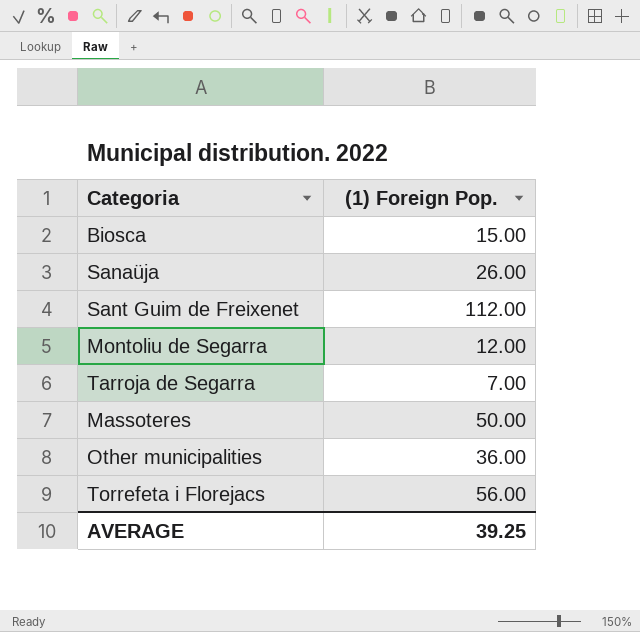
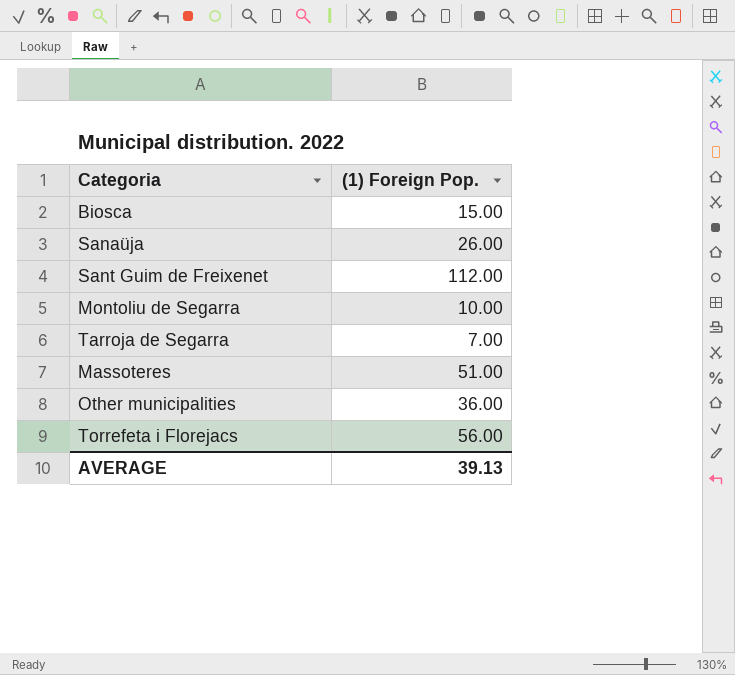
Montoliu de Segarra | (1) Foreign Pop.: 12.00 -> 10.00
Massoteres | (1) Foreign Pop.: 50.00 -> 51.00
AVERAGE | (1) Foreign Pop.: 39.25 -> 39.13

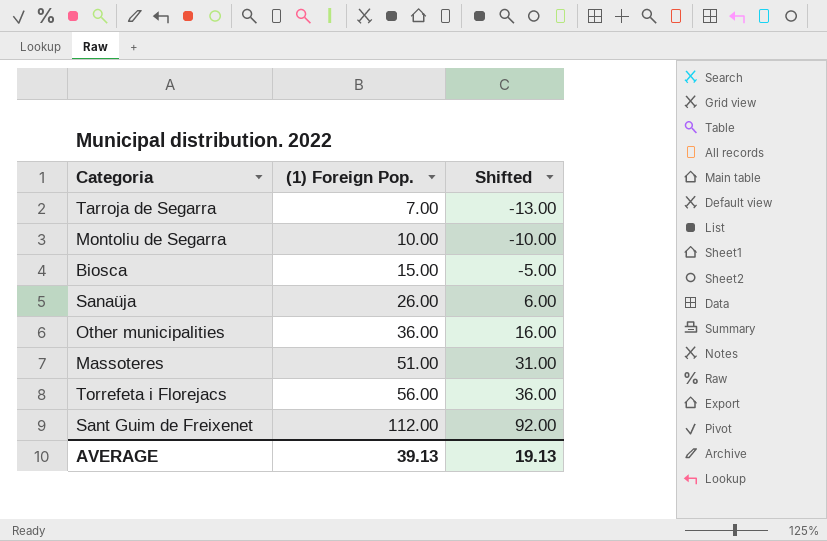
row order: none -> (1) Foreign Pop. ascending
column Shifted | formula: none -> [(1) Foreign Pop.] - 20

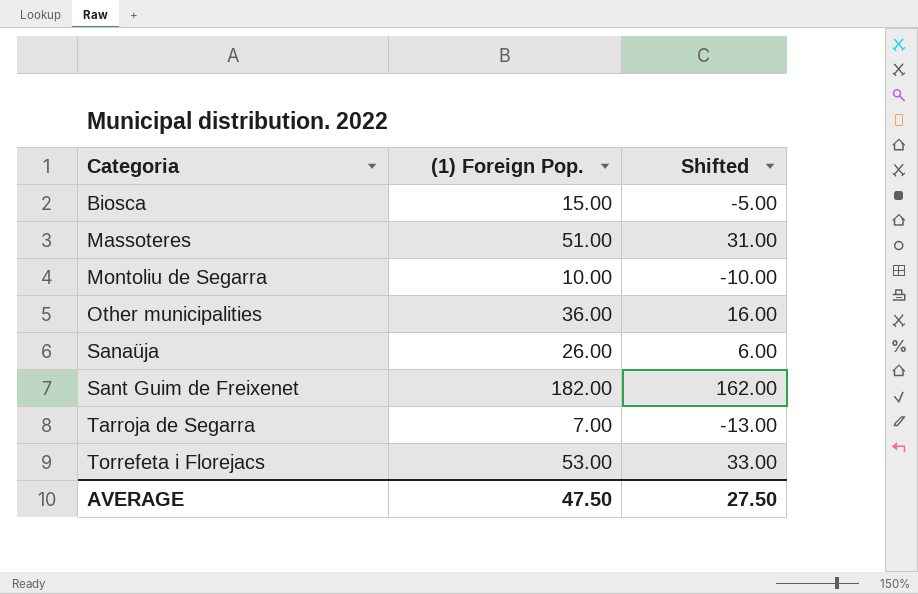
row order: (1) Foreign Pop. ascending -> Categoria ascending
Sant Guim de Freixenet | (1) Foreign Pop.: 112.00 -> 182.00
Sant Guim de Freixenet | Shifted: 92.00 -> 162.00
Torrefeta i Florejacs | (1) Foreign Pop.: 56.00 -> 53.00
Torrefeta i Florejacs | Shifted: 36.00 -> 33.00
AVERAGE | (1) Foreign Pop.: 39.13 -> 47.50
AVERAGE | Shifted: 19.13 -> 27.50

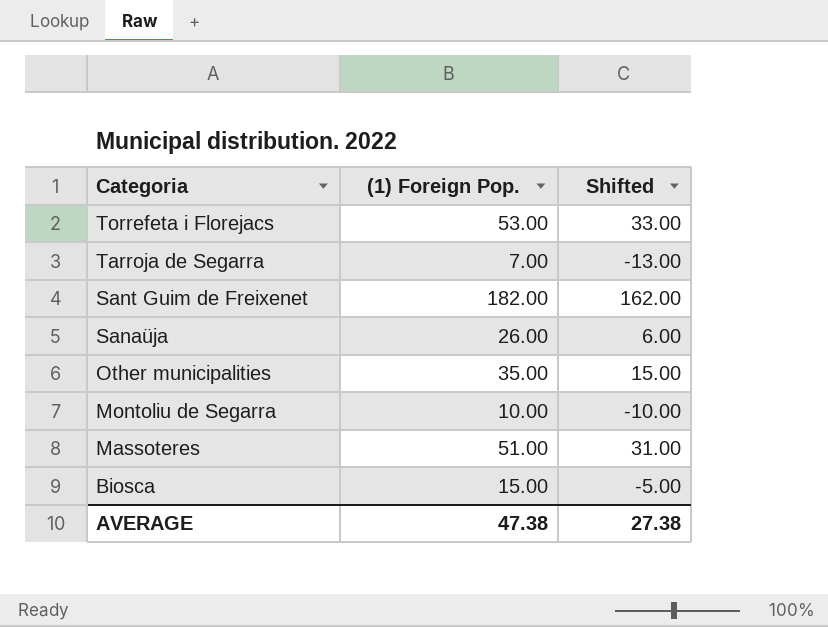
row order: Categoria ascending -> Categoria descending
Other municipalities | (1) Foreign Pop.: 36.00 -> 35.00
Other municipalities | Shifted: 16.00 -> 15.00
AVERAGE | (1) Foreign Pop.: 47.50 -> 47.38
AVERAGE | Shifted: 27.50 -> 27.38

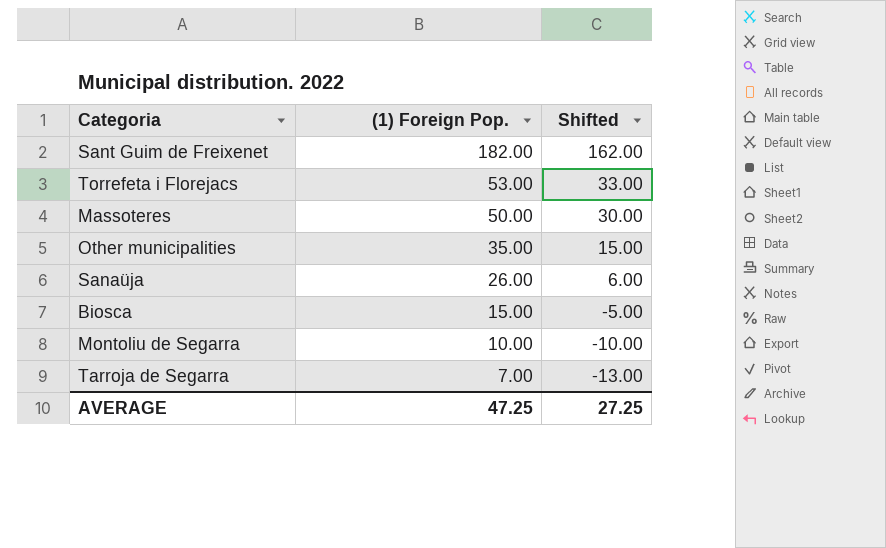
row order: Categoria descending -> (1) Foreign Pop. descending
Massoteres | (1) Foreign Pop.: 51.00 -> 50.00
Massoteres | Shifted: 31.00 -> 30.00
AVERAGE | (1) Foreign Pop.: 47.38 -> 47.25
AVERAGE | Shifted: 27.38 -> 27.25

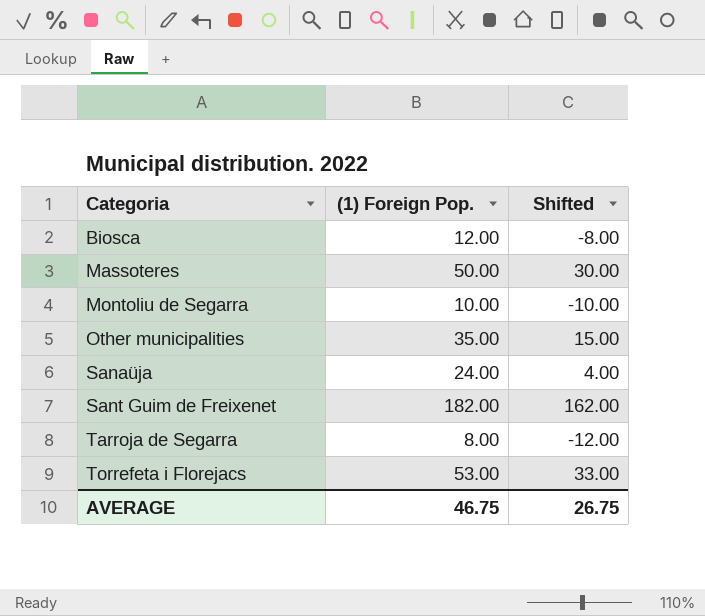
row order: (1) Foreign Pop. descending -> Categoria ascending
Biosca | (1) Foreign Pop.: 15.00 -> 12.00
Biosca | Shifted: -5.00 -> -8.00
Sanaüja | (1) Foreign Pop.: 26.00 -> 24.00
Sanaüja | Shifted: 6.00 -> 4.00
Tarroja de Segarra | (1) Foreign Pop.: 7.00 -> 8.00
Tarroja de Segarra | Shifted: -13.00 -> -12.00
AVERAGE | (1) Foreign Pop.: 47.25 -> 46.75
AVERAGE | Shifted: 27.25 -> 26.75

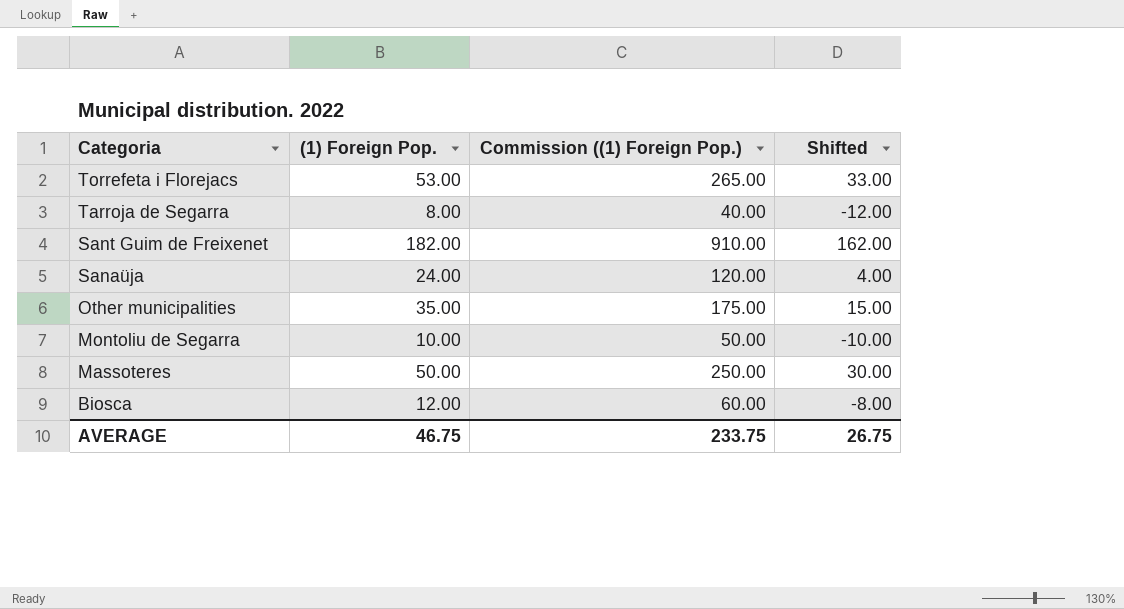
row order: Categoria ascending -> Categoria descending
column Commission ((1) Foreign Pop.) | formula: none -> [(1) Foreign Pop.] * 5

